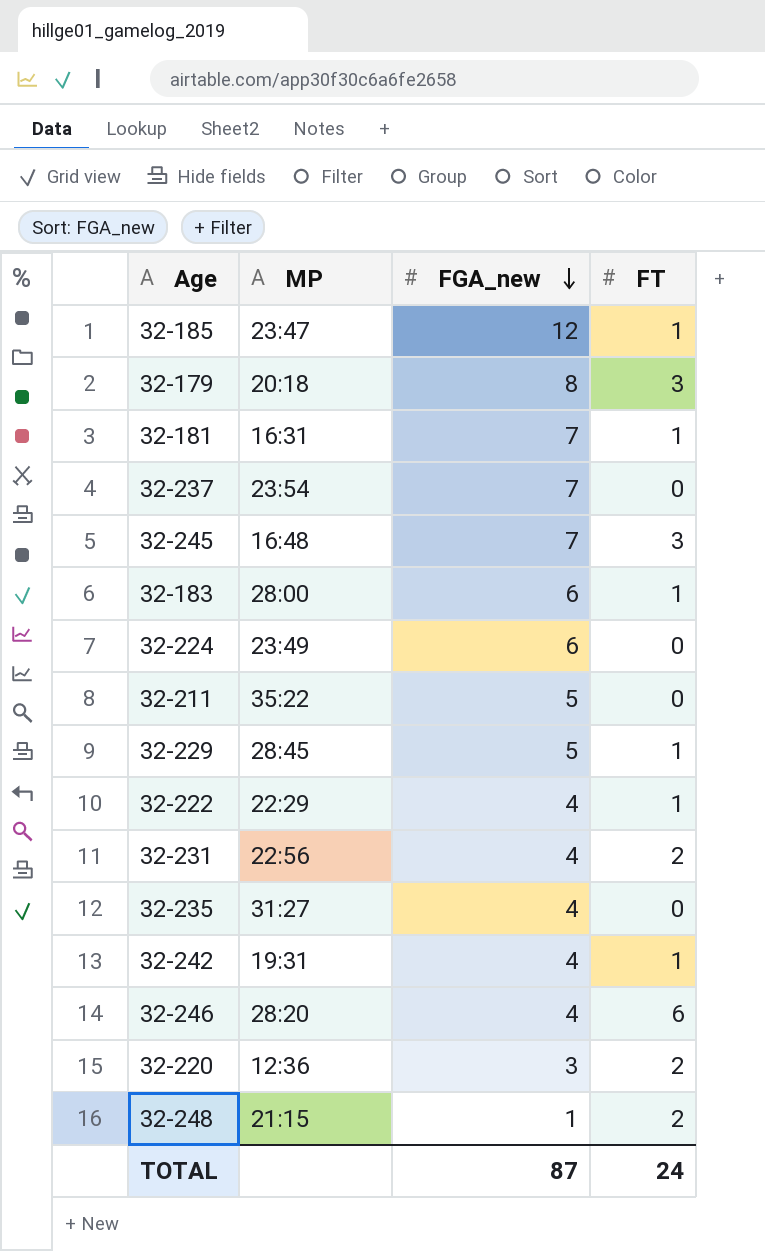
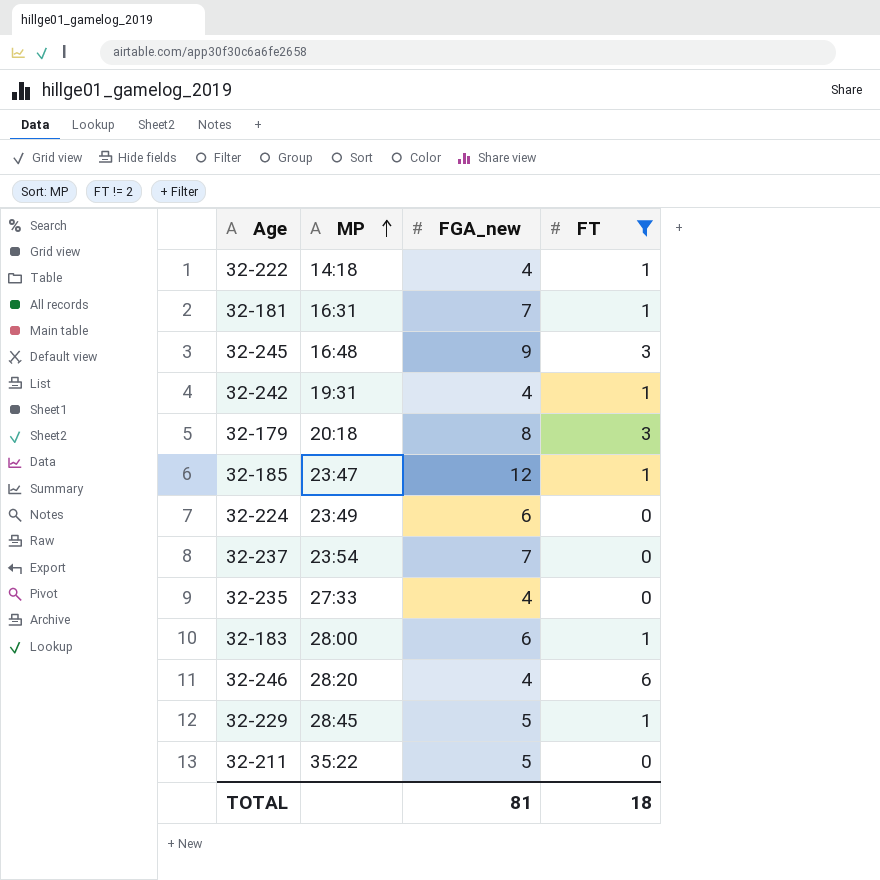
filter: none -> FT != 2
row order: FGA_new descending -> MP ascending
32-222 | MP: 22:29 -> 14:18
32-245 | FGA_new: 7 -> 9
32-235 | MP: 31:27 -> 27:33
TOTAL | FGA_new: 87 -> 81
TOTAL | FT: 24 -> 18

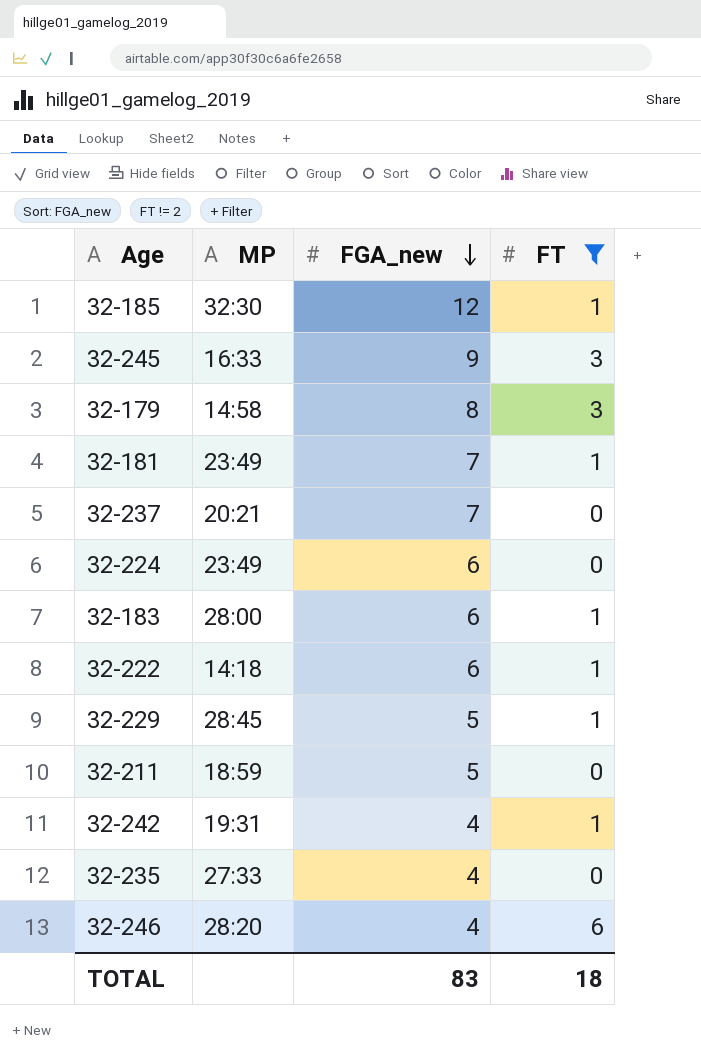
row order: MP ascending -> FGA_new descending
32-185 | MP: 23:47 -> 32:30
32-245 | MP: 16:48 -> 16:33
32-179 | MP: 20:18 -> 14:58
32-181 | MP: 16:31 -> 23:49
32-237 | MP: 23:54 -> 20:21
32-222 | FGA_new: 4 -> 6
32-211 | MP: 35:22 -> 18:59
TOTAL | FGA_new: 81 -> 83

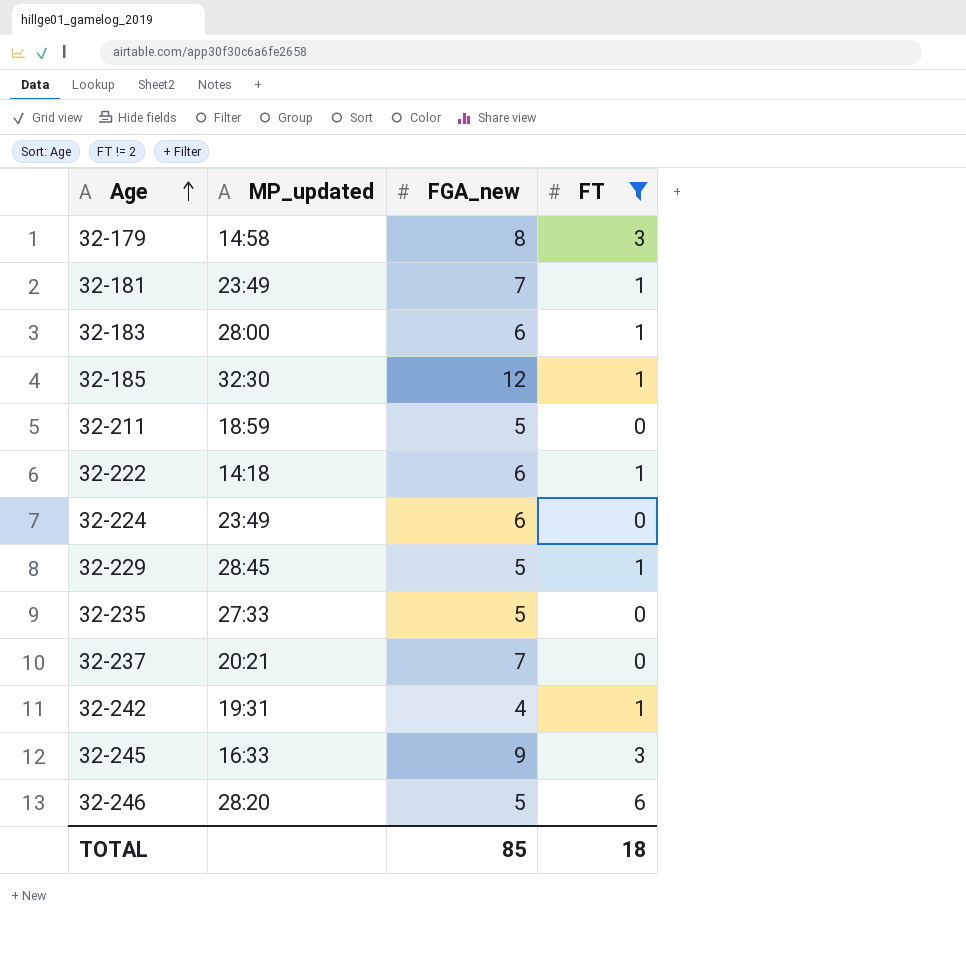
row order: FGA_new descending -> Age ascending
column name: MP -> MP_updated
32-235 | FGA_new: 4 -> 5
32-246 | FGA_new: 4 -> 5
TOTAL | FGA_new: 83 -> 85

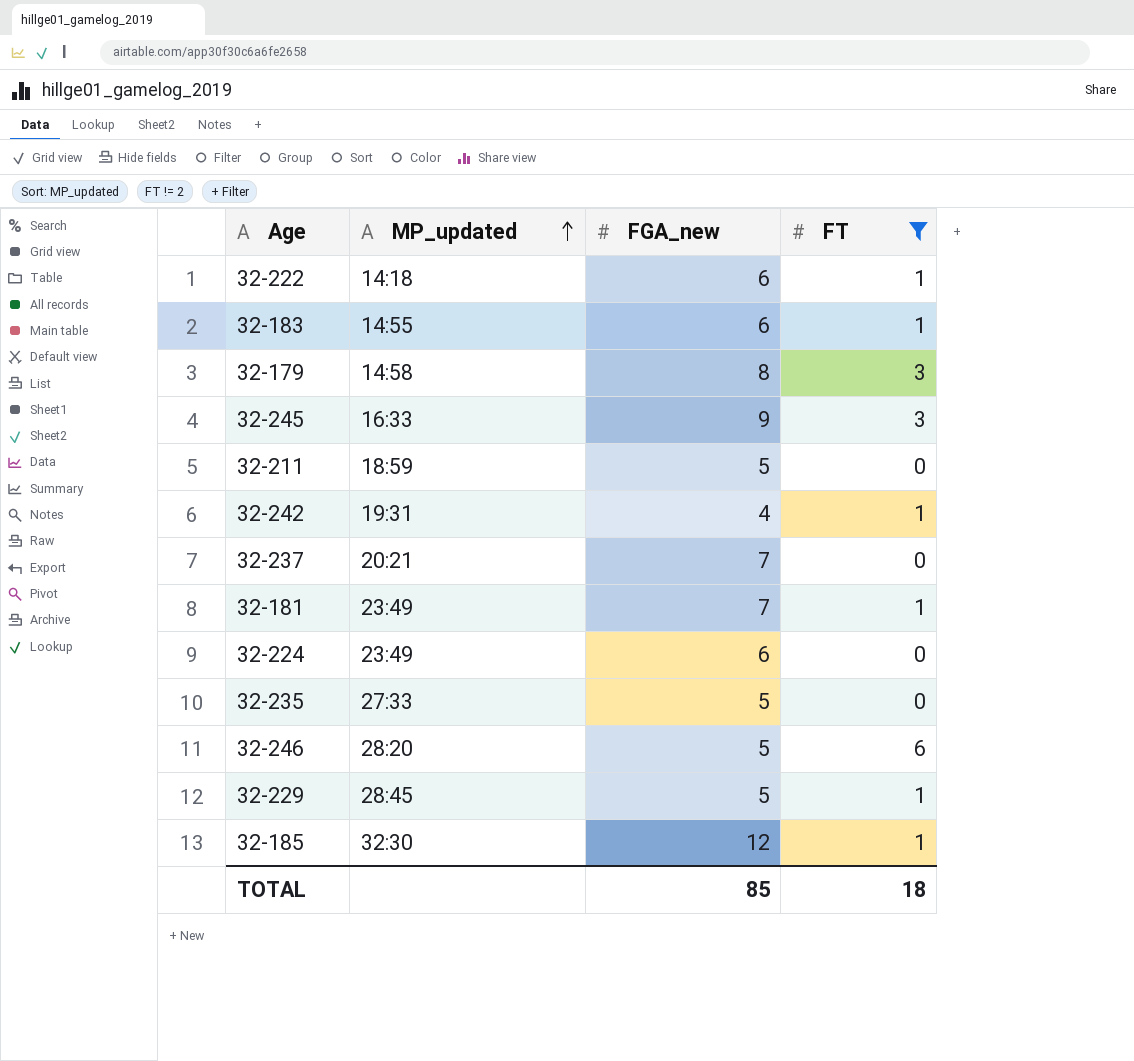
row order: Age ascending -> MP_updated ascending
32-183 | MP_updated: 28:00 -> 14:55

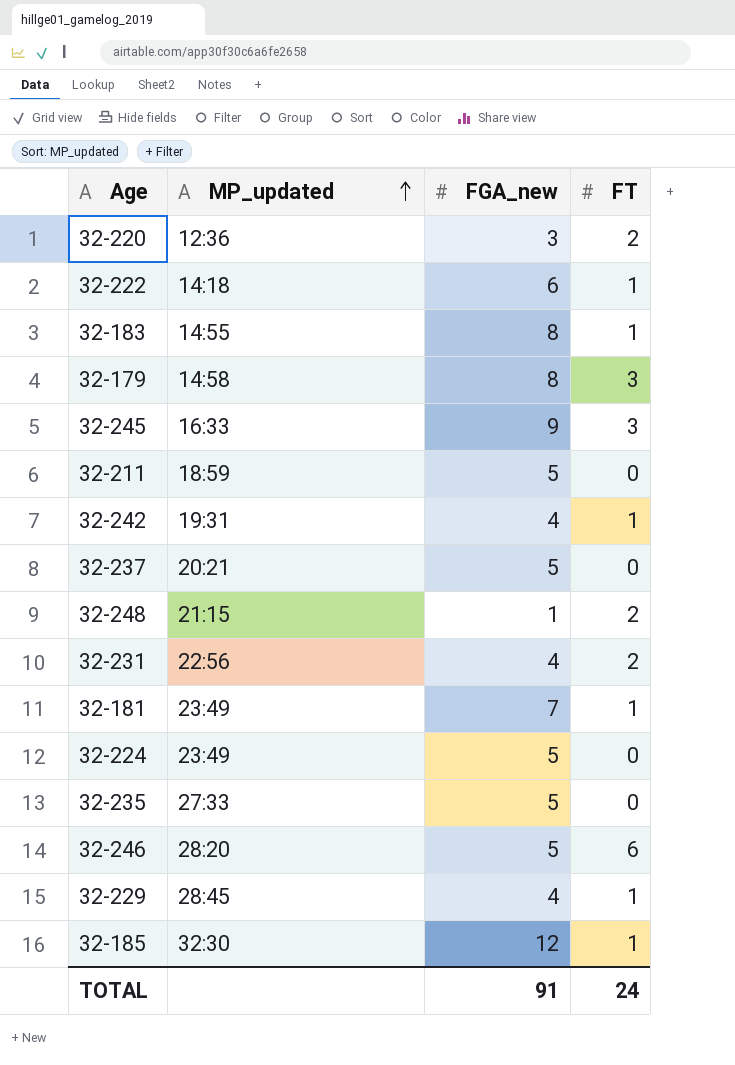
filter: FT != 2 -> none
32-183 | FGA_new: 6 -> 8
32-237 | FGA_new: 7 -> 5
32-224 | FGA_new: 6 -> 5
32-229 | FGA_new: 5 -> 4
TOTAL | FGA_new: 85 -> 91
TOTAL | FT: 18 -> 24

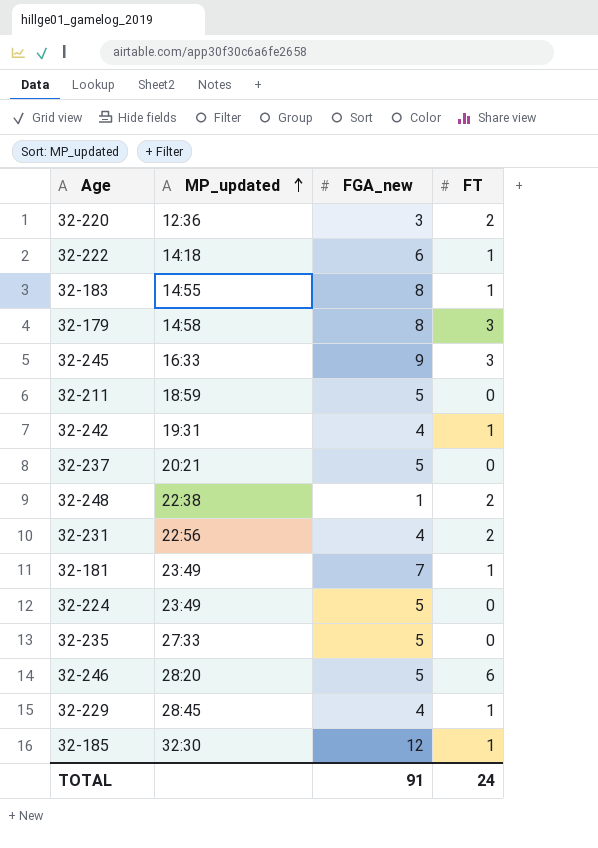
32-248 | MP_updated: 21:15 -> 22:38

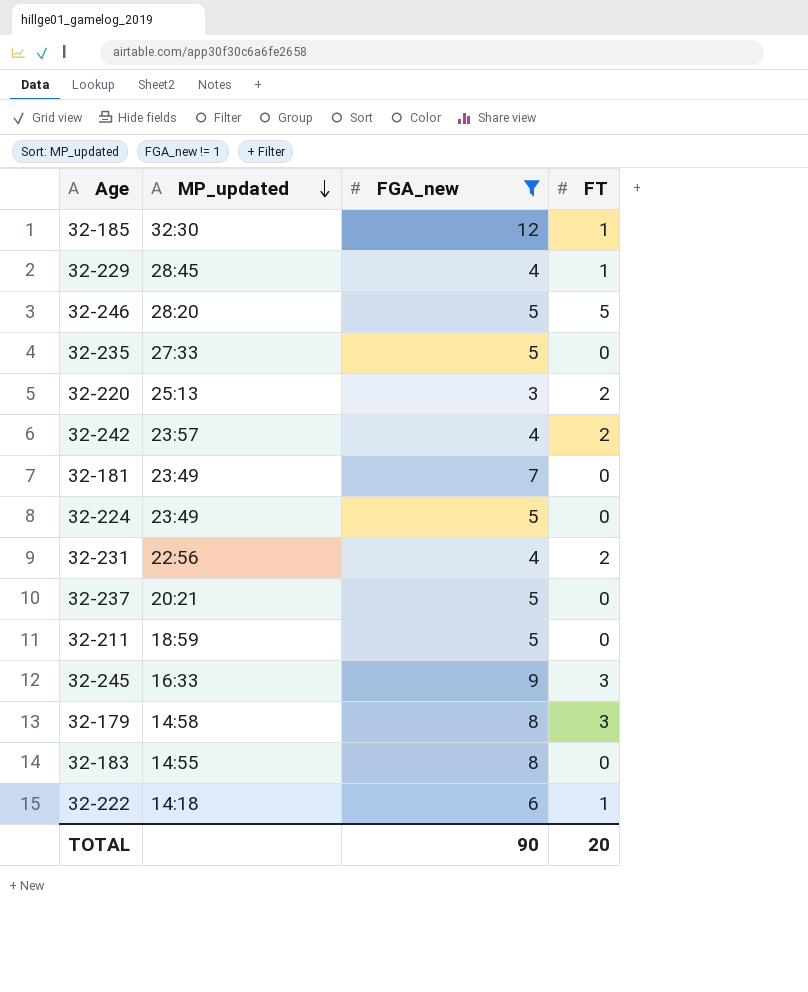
filter: none -> FGA_new != 1
row order: MP_updated ascending -> MP_updated descending
32-246 | FT: 6 -> 5
32-220 | MP_updated: 12:36 -> 25:13
32-242 | MP_updated: 19:31 -> 23:57
32-242 | FT: 1 -> 2
32-181 | FT: 1 -> 0
32-183 | FT: 1 -> 0
TOTAL | FGA_new: 91 -> 90
TOTAL | FT: 24 -> 20

